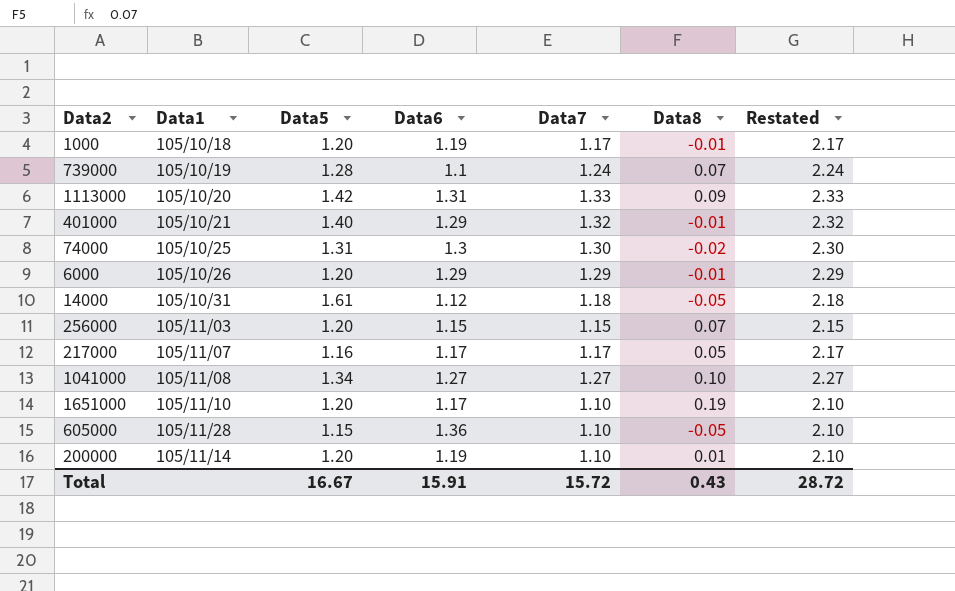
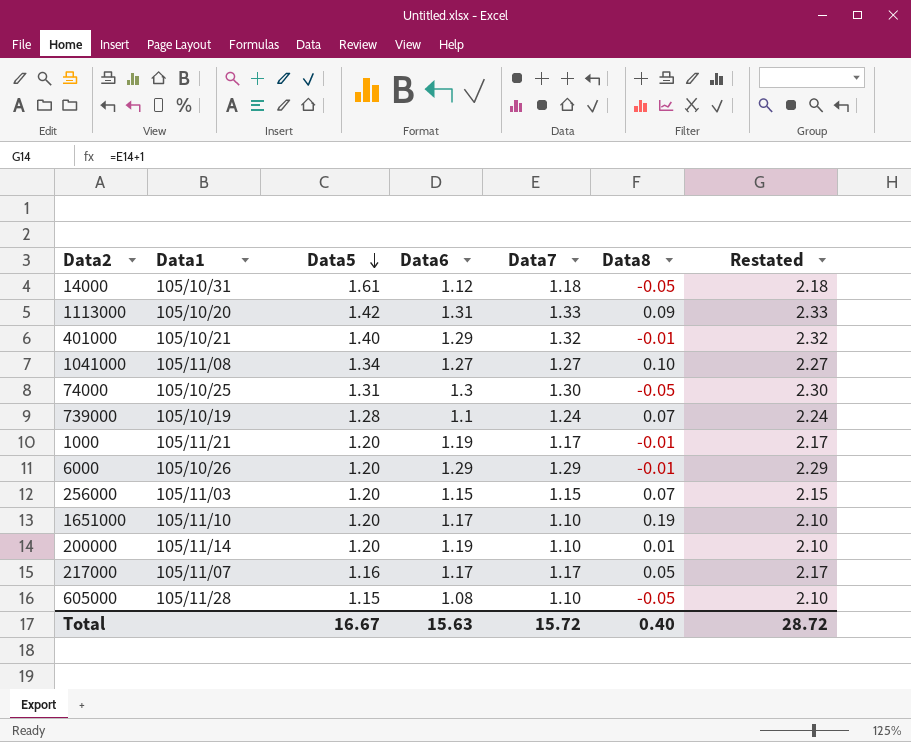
row order: none -> Data5 descending
74000 | Data8: -0.02 -> -0.05
1000 | Data1: 105/10/18 -> 105/11/21
605000 | Data6: 1.36 -> 1.08
Total | Data6: 15.91 -> 15.63
Total | Data8: 0.43 -> 0.40

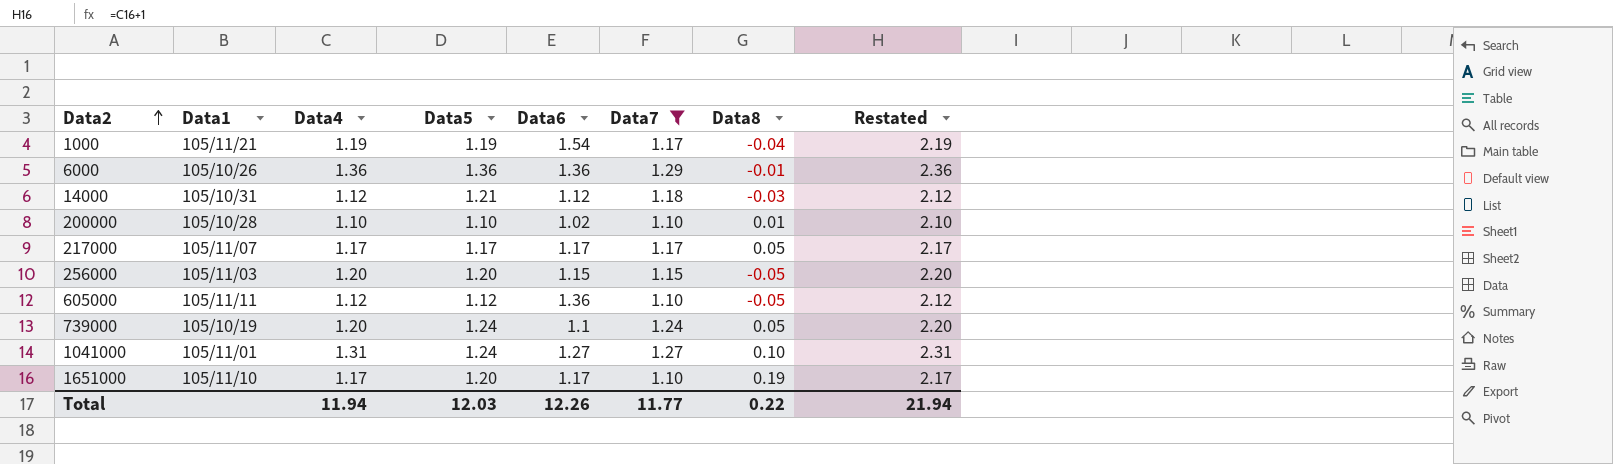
filter: none -> Data7 <= 1.29
row order: Data5 descending -> Data2 ascending
column Data4 | position: none -> 3
column Restated | formula: [Data7] + 1 -> [Data4] + 1
1000 | Data5: 1.20 -> 1.19
1000 | Data6: 1.19 -> 1.54
1000 | Data8: -0.01 -> -0.04
6000 | Data5: 1.20 -> 1.36
6000 | Data6: 1.29 -> 1.36
14000 | Data5: 1.61 -> 1.21
14000 | Data8: -0.05 -> -0.03
200000 | Data1: 105/11/14 -> 105/10/28
200000 | Data5: 1.20 -> 1.10
200000 | Data6: 1.19 -> 1.02
217000 | Data5: 1.16 -> 1.17
256000 | Data8: 0.07 -> -0.05
605000 | Data1: 105/11/28 -> 105/11/11
605000 | Data5: 1.15 -> 1.12
605000 | Data6: 1.08 -> 1.36
739000 | Data5: 1.28 -> 1.24
739000 | Data8: 0.07 -> 0.05
1041000 | Data1: 105/11/08 -> 105/11/01
1041000 | Data5: 1.34 -> 1.24
Total | Data5: 16.67 -> 12.03
Total | Data6: 15.63 -> 12.26
Total | Data7: 15.72 -> 11.77
Total | Data8: 0.40 -> 0.22
Total | Restated: 28.72 -> 21.94

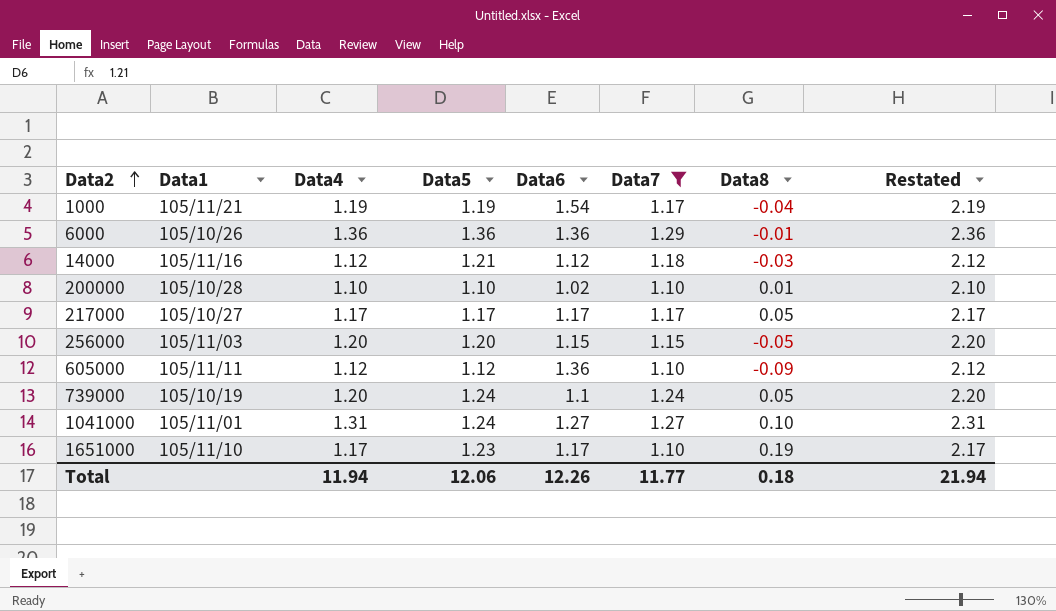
14000 | Data1: 105/10/31 -> 105/11/16
217000 | Data1: 105/11/07 -> 105/10/27
605000 | Data8: -0.05 -> -0.09
1651000 | Data5: 1.20 -> 1.23
Total | Data5: 12.03 -> 12.06
Total | Data8: 0.22 -> 0.18

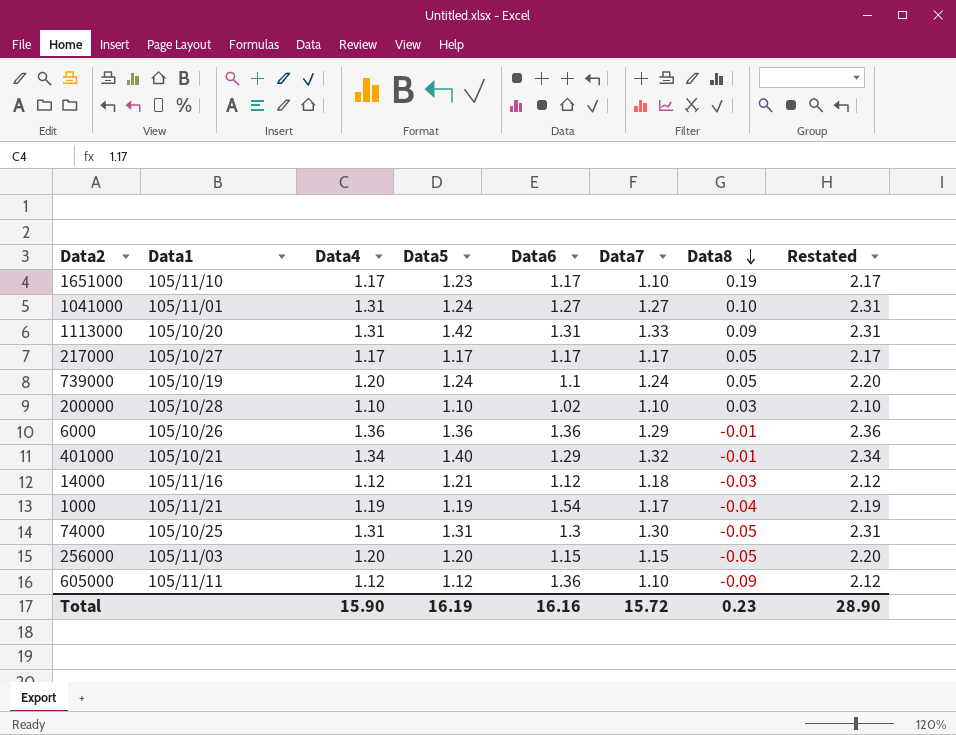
filter: Data7 <= 1.29 -> none
row order: Data2 ascending -> Data8 descending
200000 | Data8: 0.01 -> 0.03
Total | Data4: 11.94 -> 15.90
Total | Data5: 12.06 -> 16.19
Total | Data6: 12.26 -> 16.16
Total | Data7: 11.77 -> 15.72
Total | Data8: 0.18 -> 0.23
Total | Restated: 21.94 -> 28.90

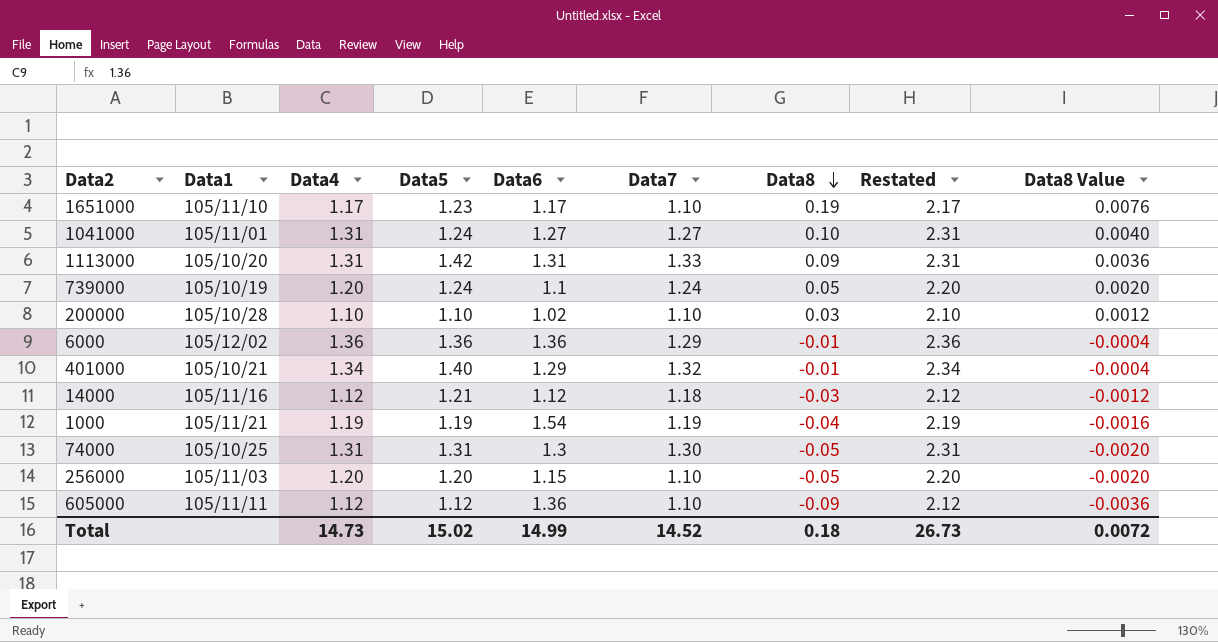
column Data8 Value | formula: none -> [Data8] * 0.04
row 217000: 105/10/27 | 1.17 | 1.17 | 1.17 | 1.17 | 0.05 | 2.17 -> none
6000 | Data1: 105/10/26 -> 105/12/02
1000 | Data7: 1.17 -> 1.19
256000 | Data7: 1.15 -> 1.10
Total | Data4: 15.90 -> 14.73
Total | Data5: 16.19 -> 15.02
Total | Data6: 16.16 -> 14.99
Total | Data7: 15.72 -> 14.52
Total | Data8: 0.23 -> 0.18
Total | Restated: 28.90 -> 26.73

